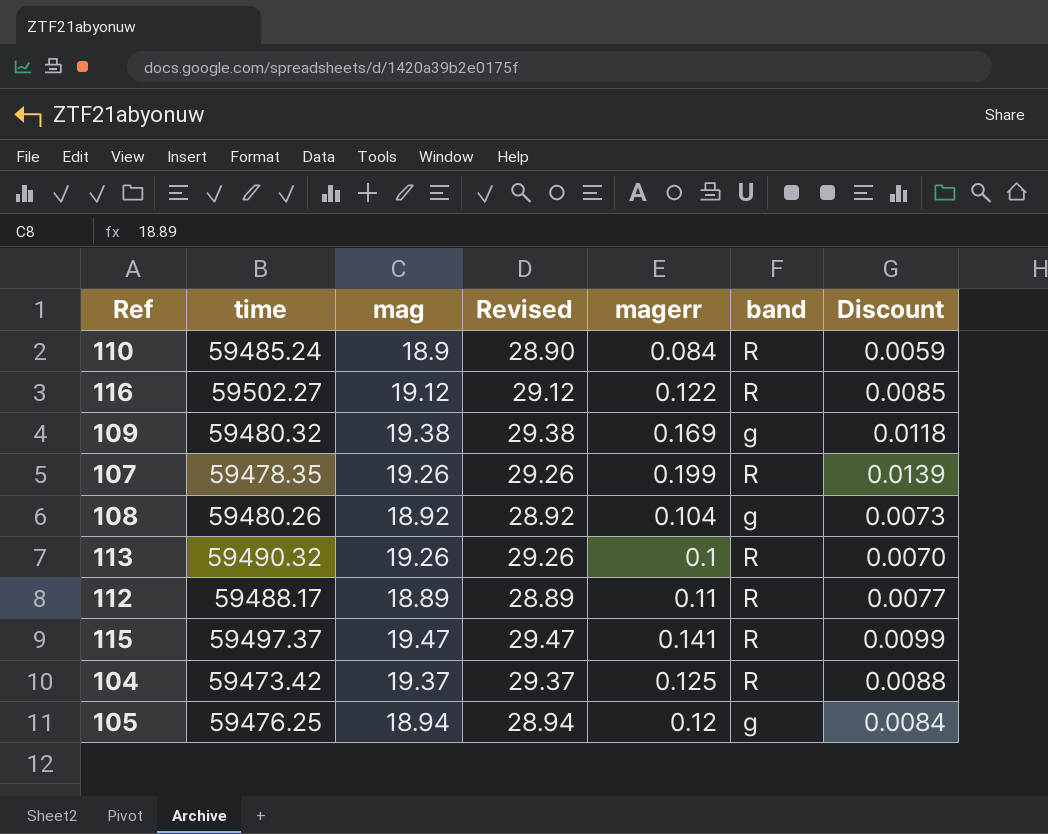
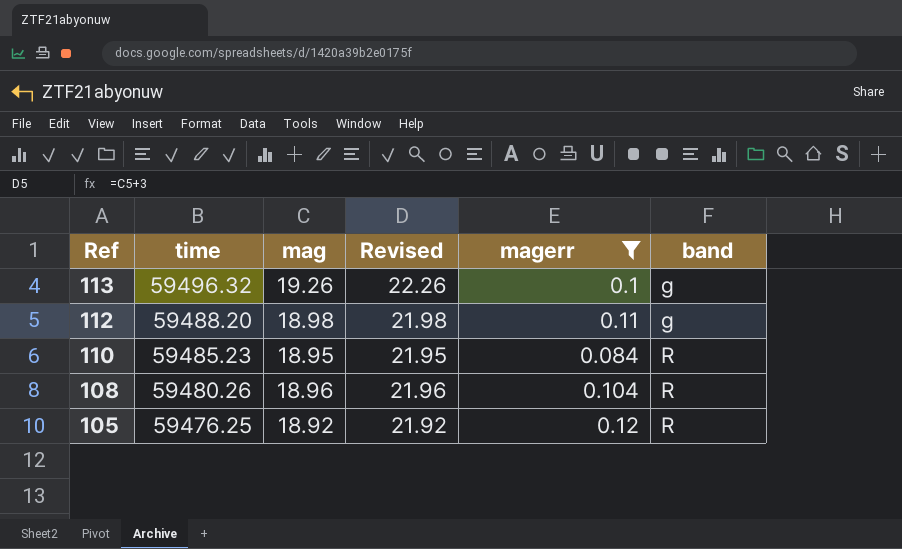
filter: none -> magerr <= 0.12
row order: none -> Ref descending
column Discount | formula: [magerr] * 0.07 -> none
column Revised | formula: [mag] + 10 -> [mag] + 3
113 | time: 59490.32 -> 59496.32
113 | band: R -> g
112 | time: 59488.17 -> 59488.20
112 | mag: 18.89 -> 18.98
112 | band: R -> g
110 | time: 59485.24 -> 59485.23
110 | mag: 18.9 -> 18.95
108 | mag: 18.92 -> 18.96
108 | band: g -> R
105 | mag: 18.94 -> 18.92
105 | band: g -> R

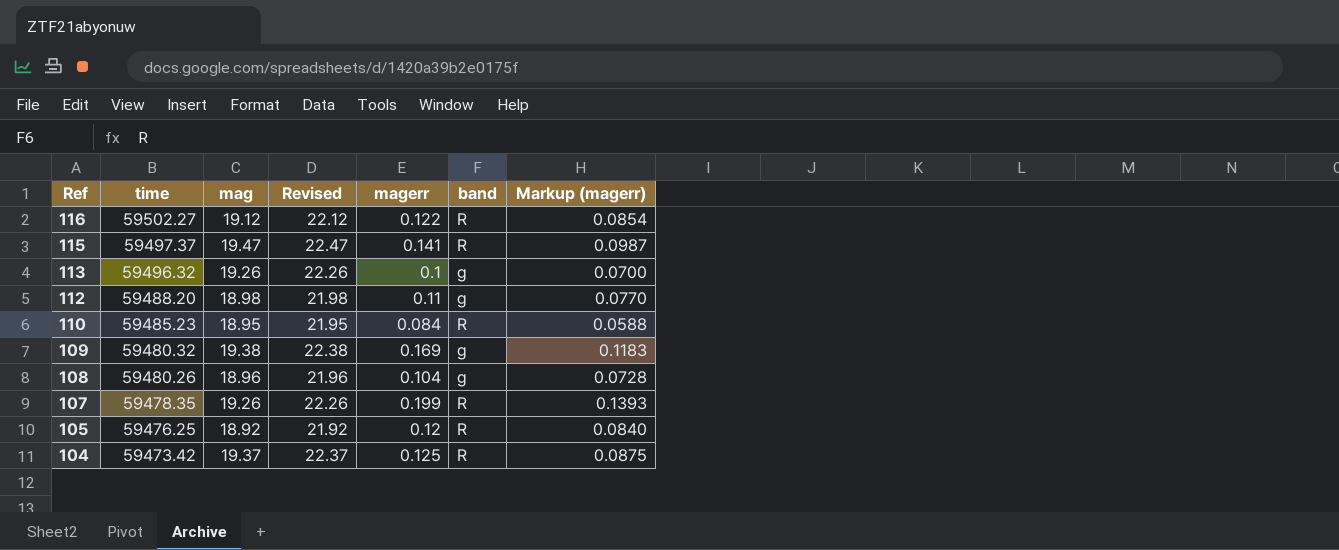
filter: magerr <= 0.12 -> none
column Markup (magerr) | formula: none -> [magerr] * 0.7
108 | band: R -> g

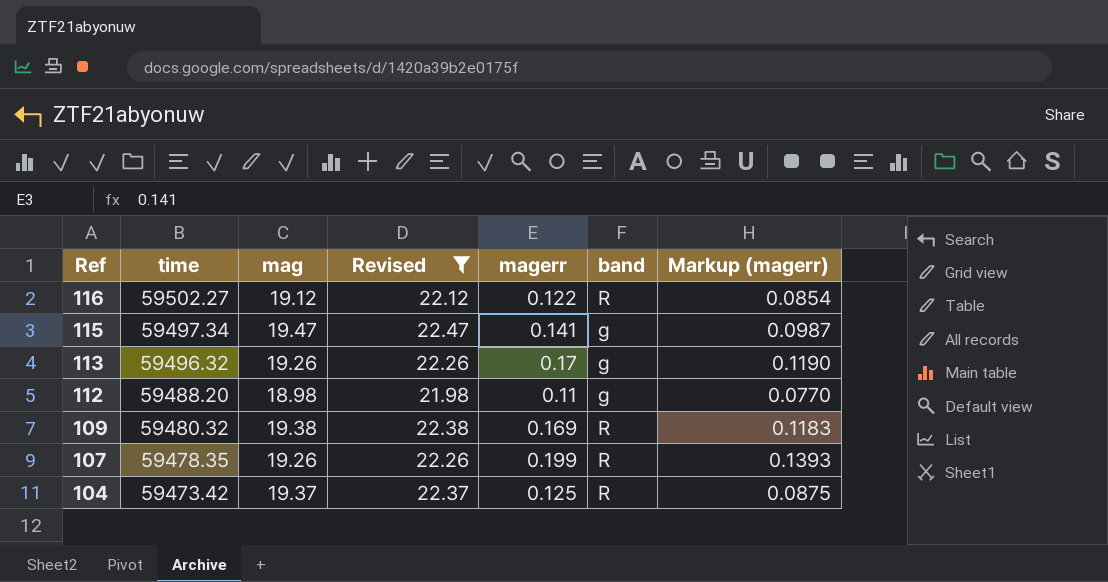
filter: none -> Revised >= 21.98
115 | time: 59497.37 -> 59497.34
115 | band: R -> g
113 | magerr: 0.1 -> 0.17
113 | Markup (magerr): 0.0700 -> 0.1190
109 | band: g -> R

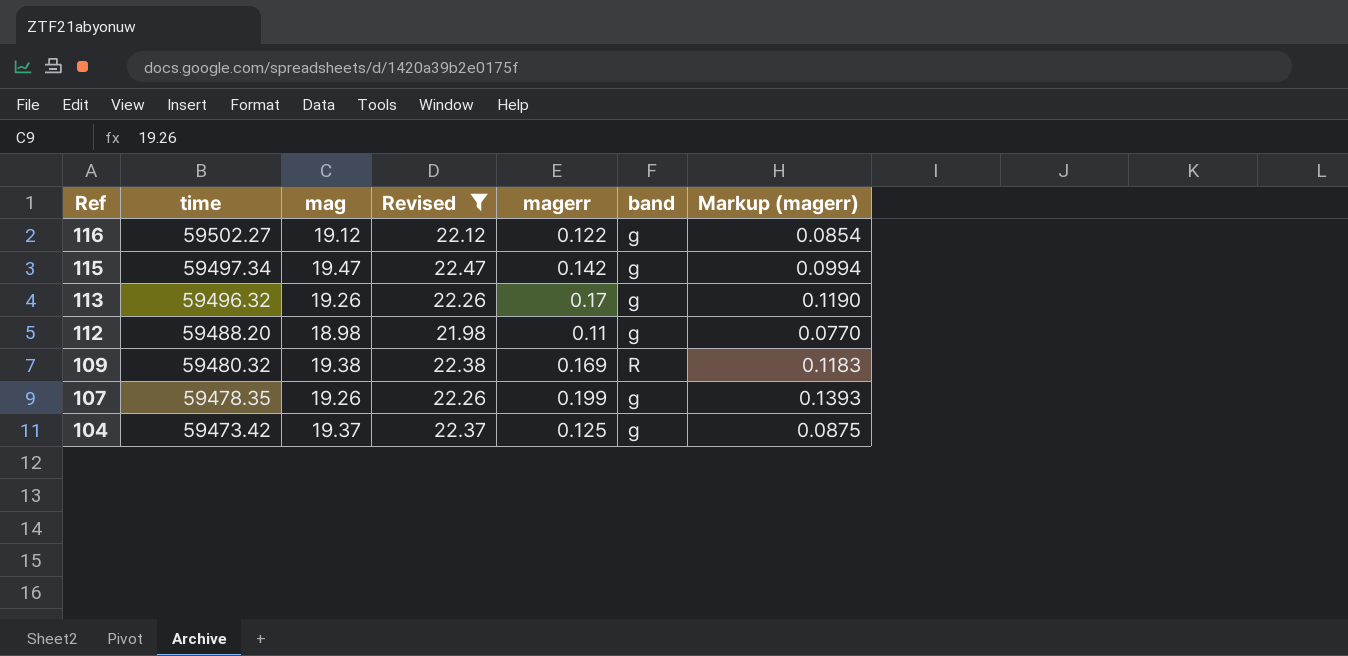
116 | band: R -> g
115 | magerr: 0.141 -> 0.142
115 | Markup (magerr): 0.0987 -> 0.0994
107 | band: R -> g
104 | band: R -> g

